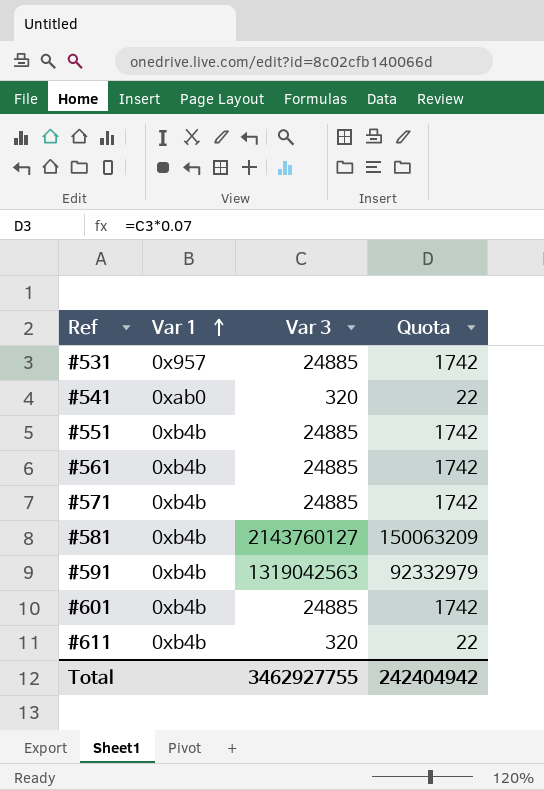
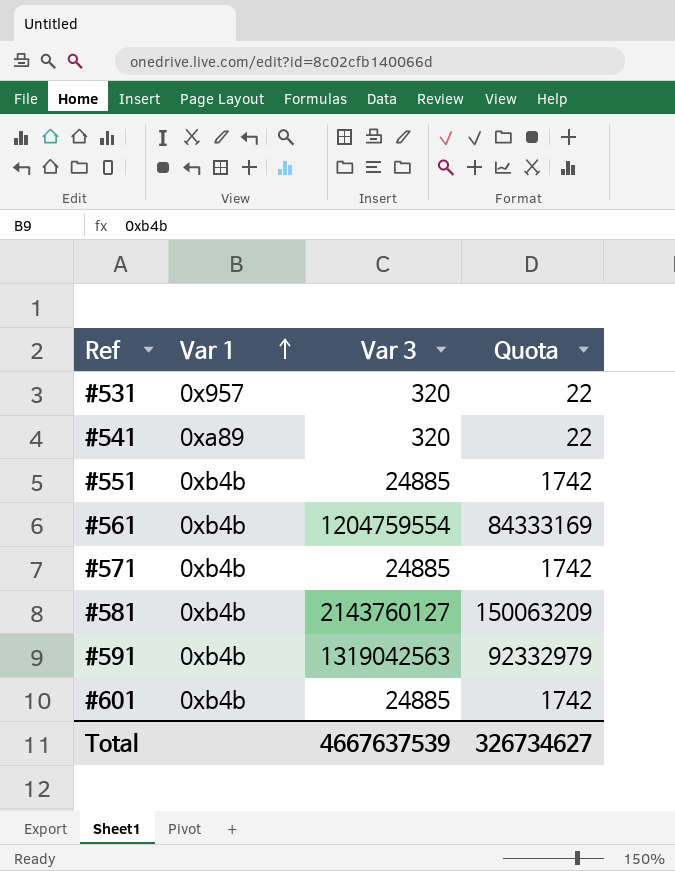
row #611: 0xb4b | 320 | 22 -> none
#531 | Var 3: 24885 -> 320
#531 | Quota: 1742 -> 22
#541 | Var 1: 0xab0 -> 0xa89
#561 | Var 3: 24885 -> 1204759554
#561 | Quota: 1742 -> 84333169
Total | Var 3: 3462927755 -> 4667637539
Total | Quota: 242404942 -> 326734627

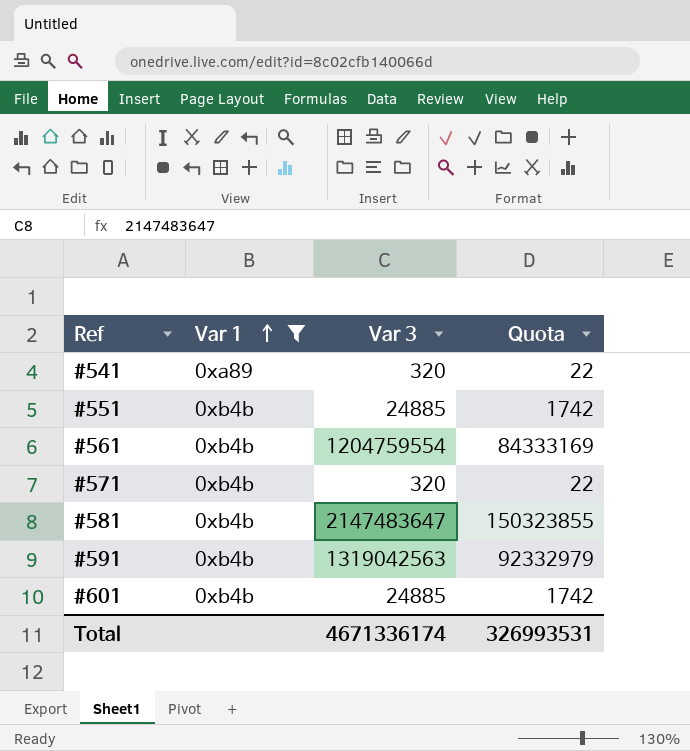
filter: none -> Var 1 != 0x957
#571 | Var 3: 24885 -> 320
#571 | Quota: 1742 -> 22
#581 | Var 3: 2143760127 -> 2147483647
#581 | Quota: 150063209 -> 150323855
Total | Var 3: 4667637539 -> 4671336174
Total | Quota: 326734627 -> 326993531

